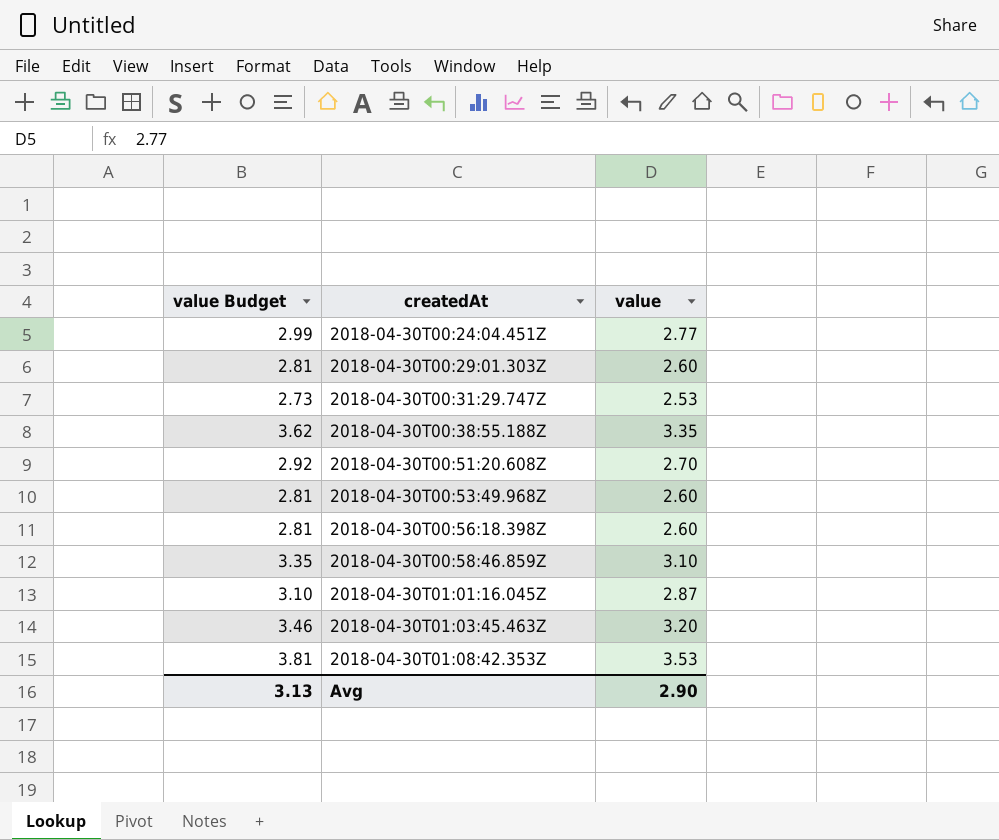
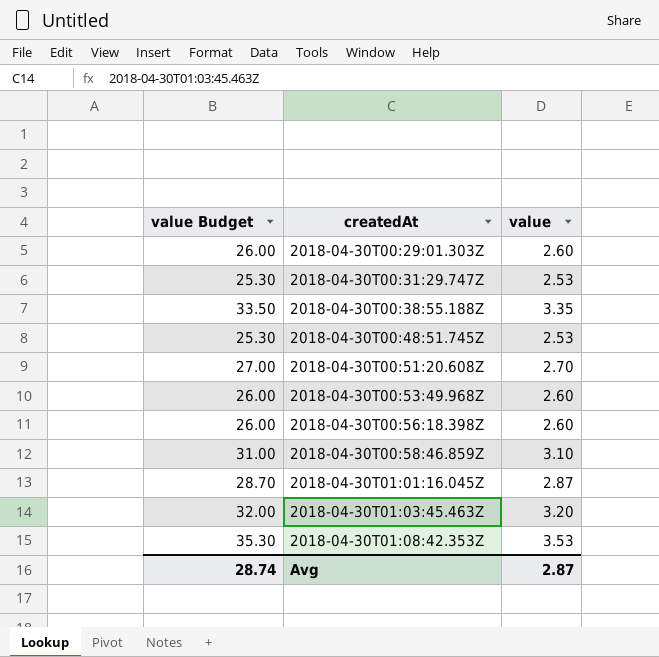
column value Budget | formula: [value] * 1.08 -> [value] * 10
row 2018-04-30T00:24:04.451Z: 2.99 | 2.77 -> none
row 2018-04-30T00:48:51.745Z: none -> 25.30 | 2.53
Avg | value Budget: 3.13 -> 28.74
Avg | value: 2.90 -> 2.87

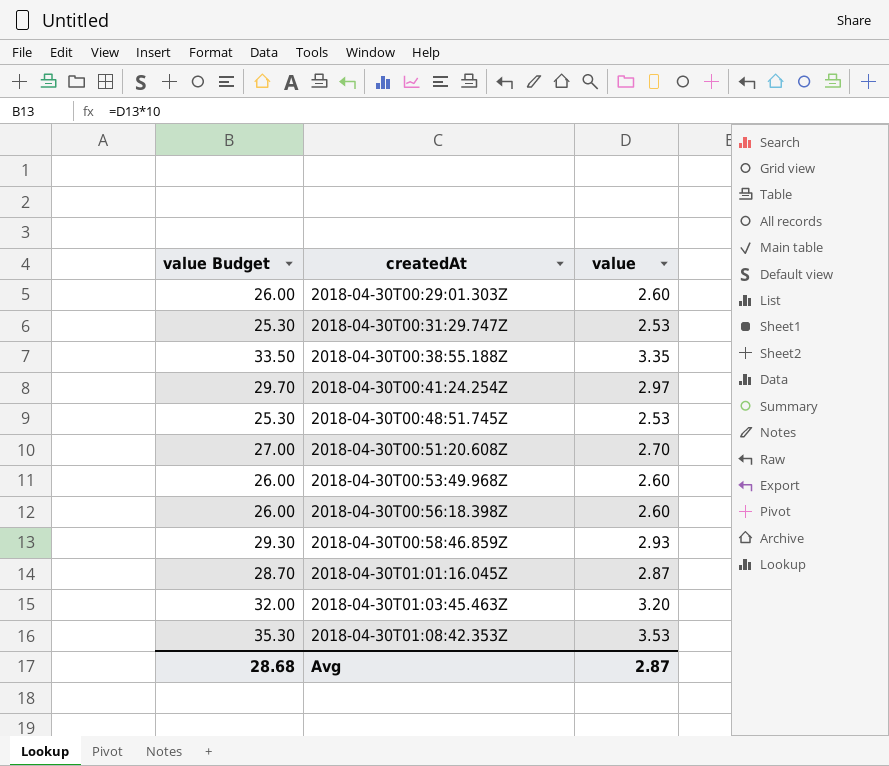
row 2018-04-30T00:41:24.254Z: none -> 29.70 | 2.97
2018-04-30T00:58:46.859Z | value Budget: 31.00 -> 29.30
2018-04-30T00:58:46.859Z | value: 3.10 -> 2.93
Avg | value Budget: 28.74 -> 28.68

